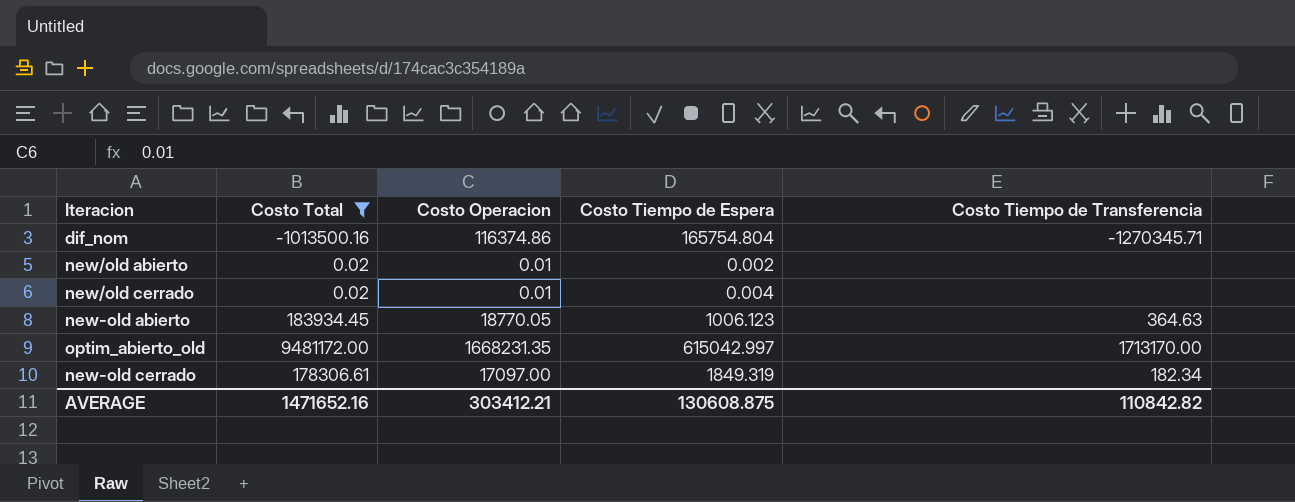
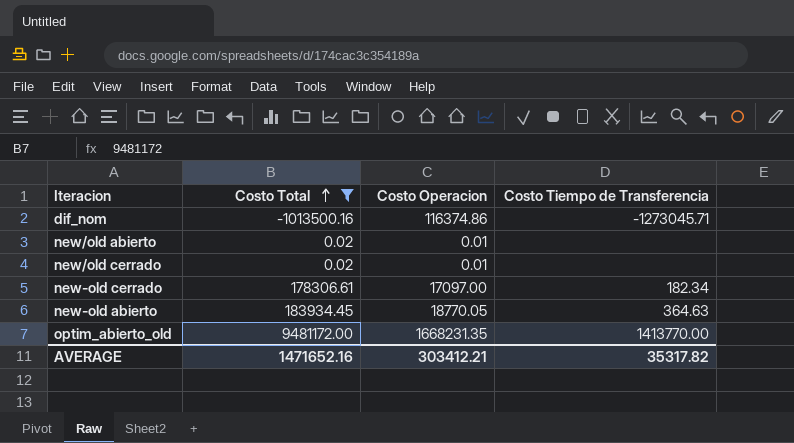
row order: none -> Costo Total ascending
column Costo Tiempo de Espera | position: 4 -> none
dif_nom | Costo Tiempo de Transferencia: -1270345.71 -> -1273045.71
optim_abierto_old | Costo Tiempo de Transferencia: 1713170.00 -> 1413770.00
AVERAGE | Costo Tiempo de Transferencia: 110842.82 -> 35317.82

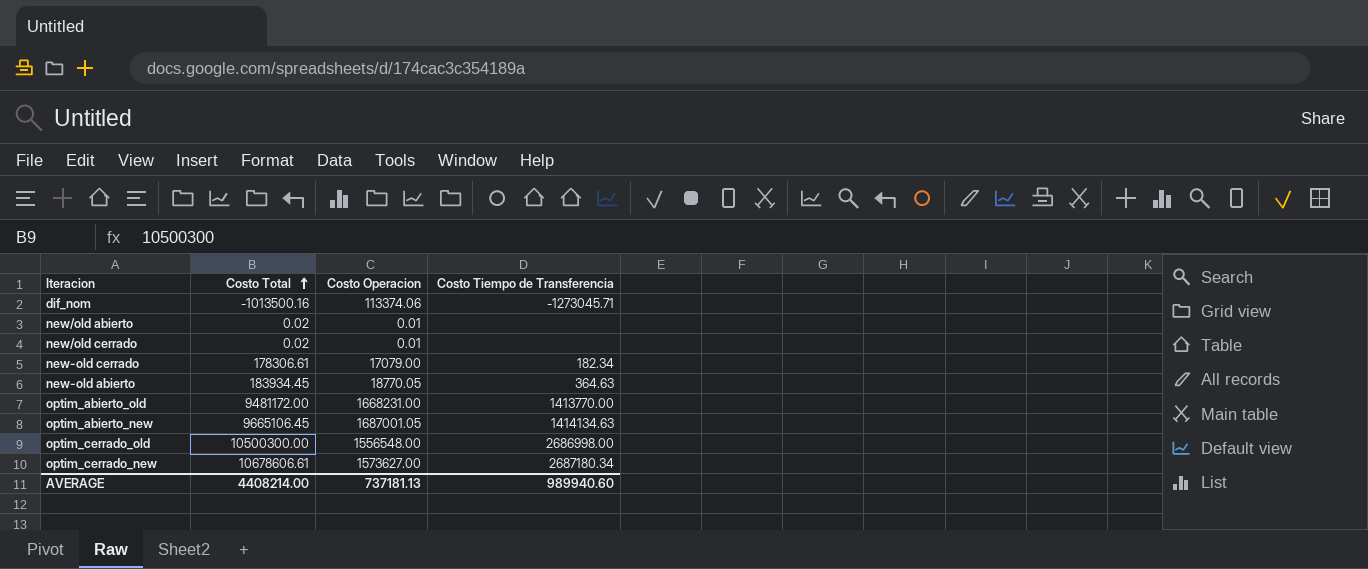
filter: Costo Total <= 9481172.00 -> none
dif_nom | Costo Operacion: 116374.86 -> 113374.06
new-old cerrado | Costo Operacion: 17097.00 -> 17079.00
optim_abierto_old | Costo Operacion: 1668231.35 -> 1668231.00
AVERAGE | Costo Total: 1471652.16 -> 4408214.00
AVERAGE | Costo Operacion: 303412.21 -> 737181.13
AVERAGE | Costo Tiempo de Transferencia: 35317.82 -> 989940.60

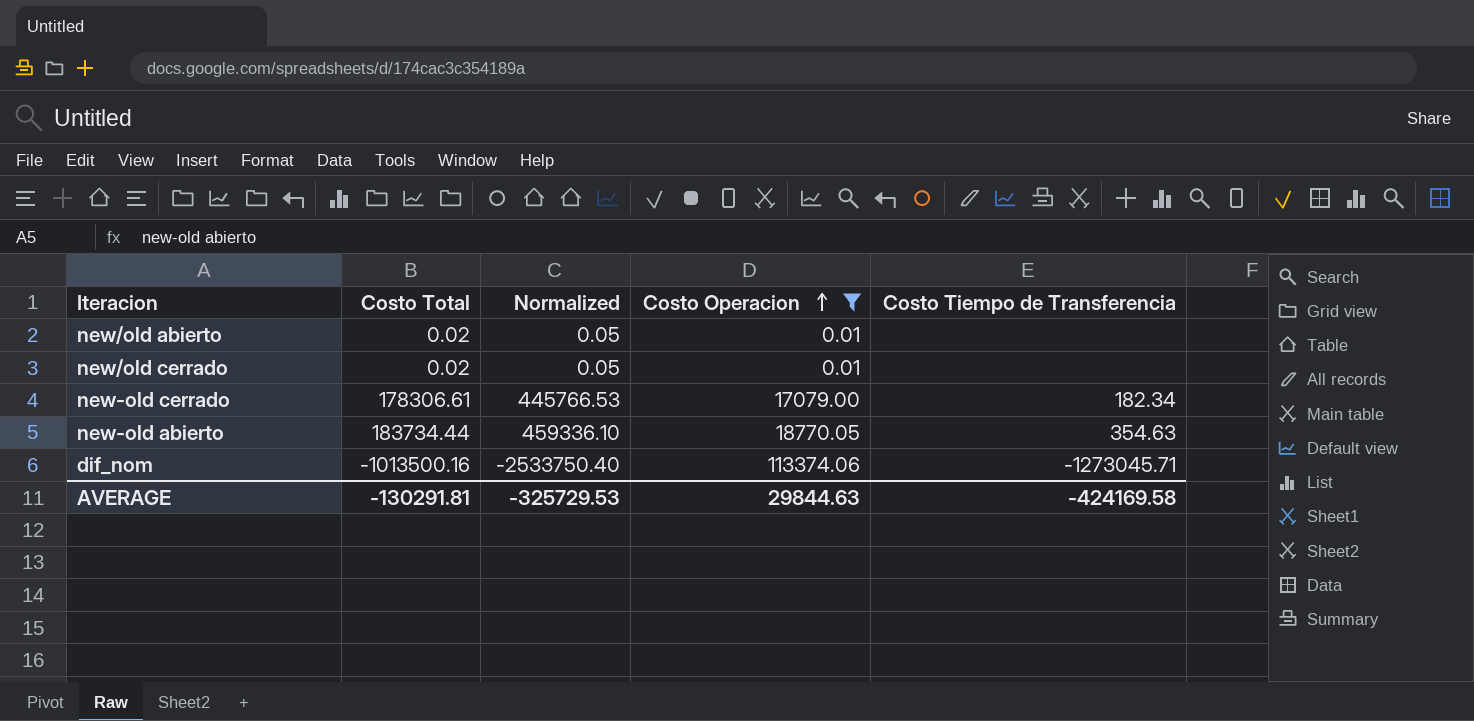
filter: none -> Costo Operacion <= 113374.06
row order: Costo Total ascending -> Costo Operacion ascending
column Normalized | formula: none -> [Costo Total] * 2.5
new-old abierto | Costo Total: 183934.45 -> 183734.44
new-old abierto | Costo Tiempo de Transferencia: 364.63 -> 354.63
AVERAGE | Costo Total: 4408214.00 -> -130291.81
AVERAGE | Costo Operacion: 737181.13 -> 29844.63
AVERAGE | Costo Tiempo de Transferencia: 989940.60 -> -424169.58

